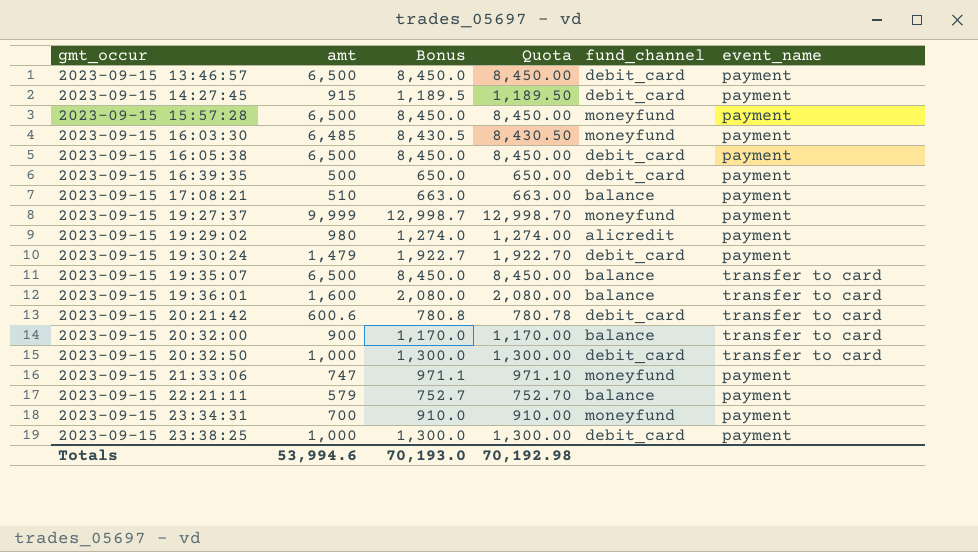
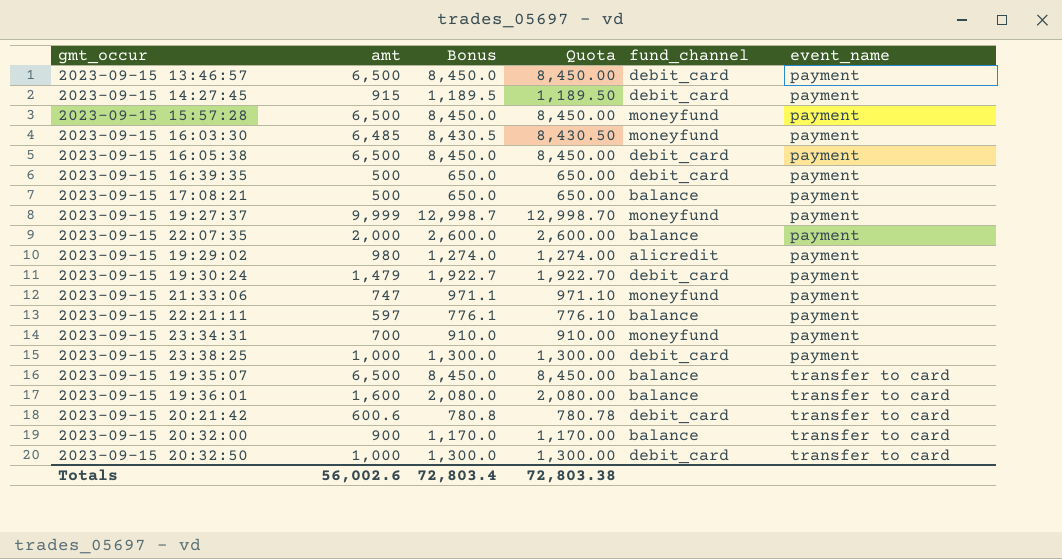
row order: gmt_occur ascending -> event_name ascending
2023-09-15 17:08:21 | amt: 510 -> 500
2023-09-15 17:08:21 | Bonus: 663.0 -> 650.0
2023-09-15 17:08:21 | Quota: 663.00 -> 650.00
row 2023-09-15 22:07:35: none -> 2,000 | 2,600.0 | 2,600.00 | balance | payment
2023-09-15 22:21:11 | amt: 579 -> 597
2023-09-15 22:21:11 | Bonus: 752.7 -> 776.1
2023-09-15 22:21:11 | Quota: 752.70 -> 776.10
Totals | amt: 53,994.6 -> 56,002.6
Totals | Bonus: 70,193.0 -> 72,803.4
Totals | Quota: 70,192.98 -> 72,803.38

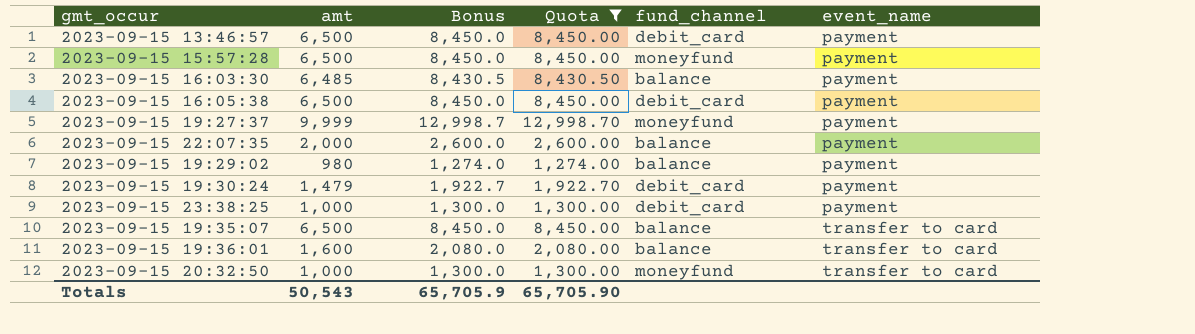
filter: none -> Quota >= 1,274.00
2023-09-15 16:03:30 | fund_channel: moneyfund -> balance
2023-09-15 19:29:02 | fund_channel: alicredit -> balance
2023-09-15 20:32:50 | fund_channel: debit_card -> moneyfund
Totals | amt: 56,002.6 -> 50,543
Totals | Bonus: 72,803.4 -> 65,705.9
Totals | Quota: 72,803.38 -> 65,705.90

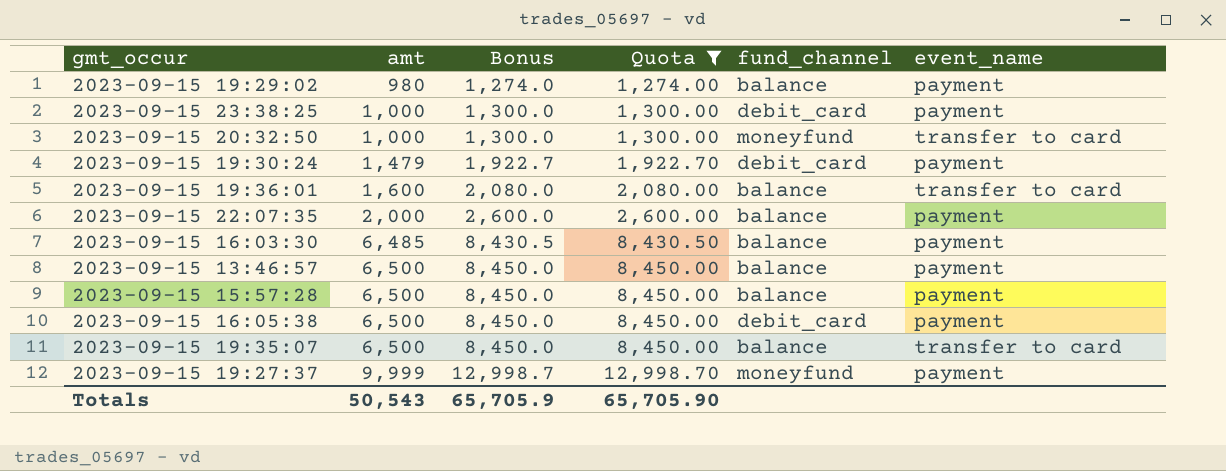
row order: event_name ascending -> amt ascending
2023-09-15 13:46:57 | fund_channel: debit_card -> balance
2023-09-15 15:57:28 | fund_channel: moneyfund -> balance

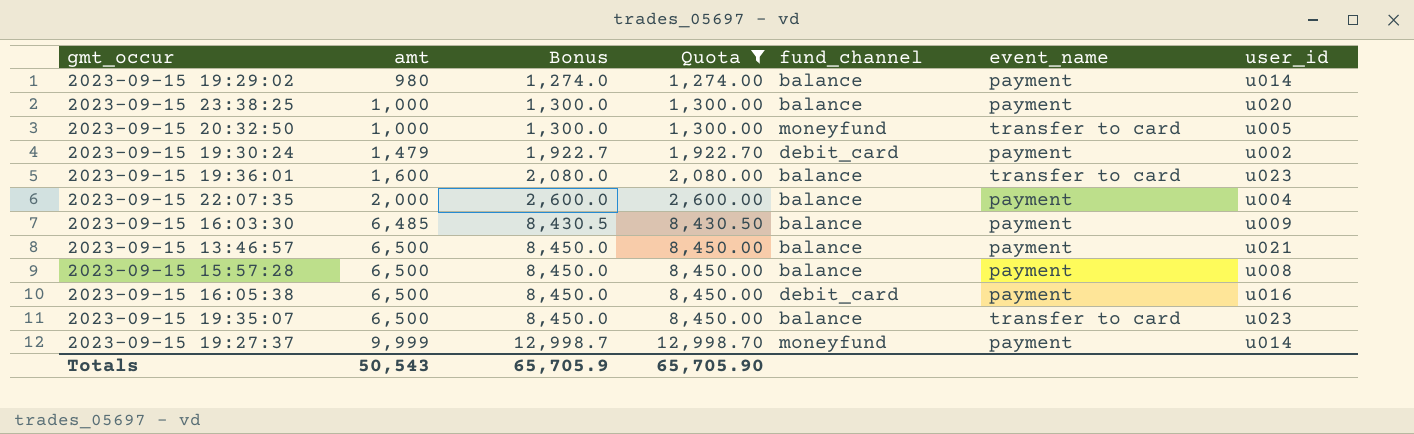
column user_id | position: none -> 7
2023-09-15 23:38:25 | fund_channel: debit_card -> balance

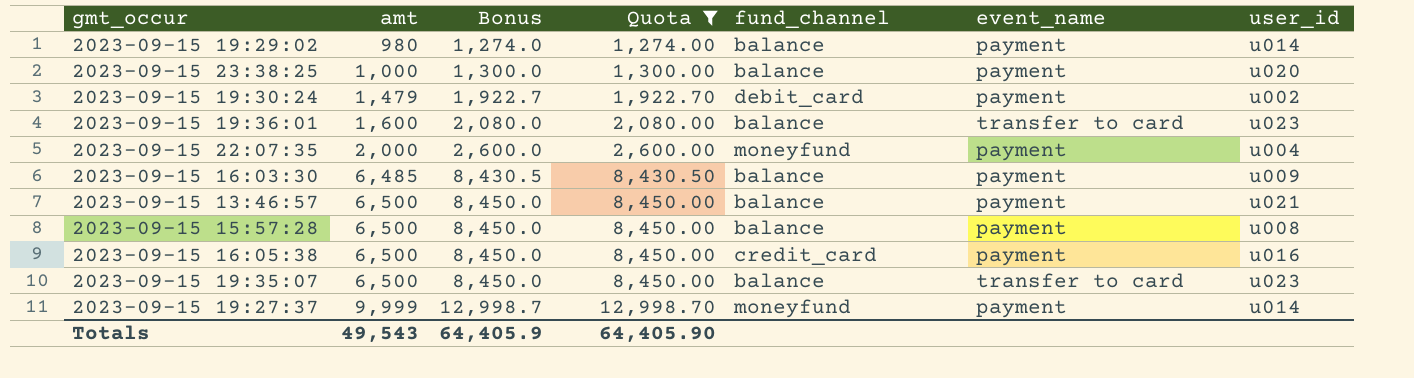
row 2023-09-15 20:32:50: 1,000 | 1,300.0 | 1,300.00 | moneyfund | transfer to card | u005 -> none
2023-09-15 22:07:35 | fund_channel: balance -> moneyfund
2023-09-15 16:05:38 | fund_channel: debit_card -> credit_card
Totals | amt: 50,543 -> 49,543
Totals | Bonus: 65,705.9 -> 64,405.9
Totals | Quota: 65,705.90 -> 64,405.90

